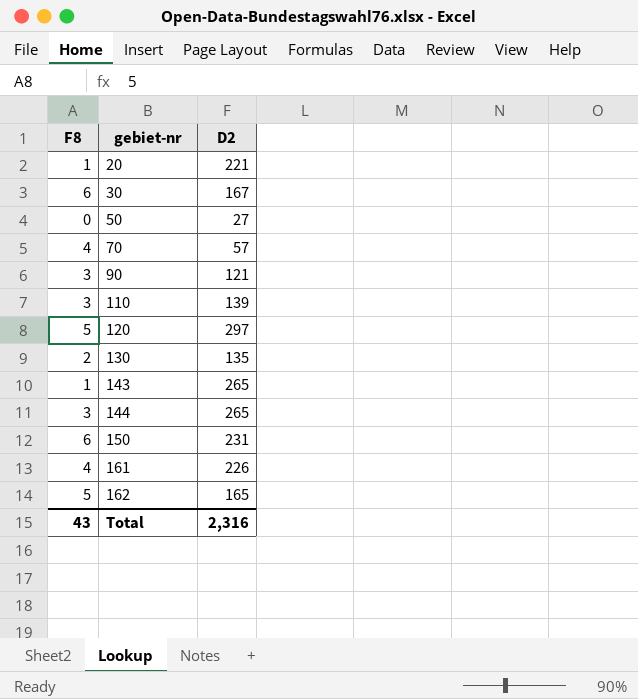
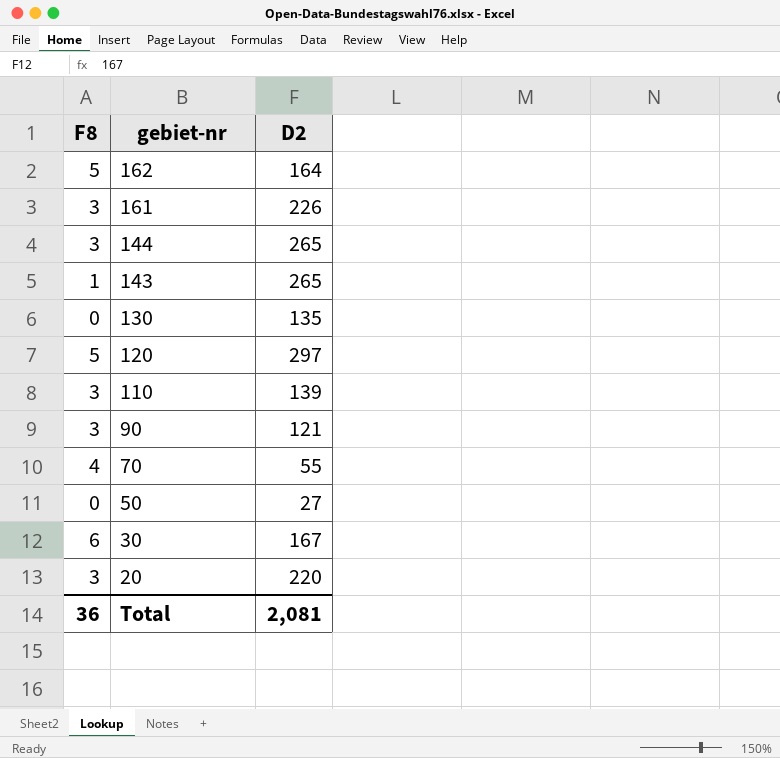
row order: gebiet-nr ascending -> gebiet-nr descending
row 150: 6 | 231 -> none
162 | D2: 165 -> 164
161 | F8: 4 -> 3
130 | F8: 2 -> 0
70 | D2: 57 -> 55
20 | F8: 1 -> 3
20 | D2: 221 -> 220
Total | F8: 43 -> 36
Total | D2: 2,316 -> 2,081

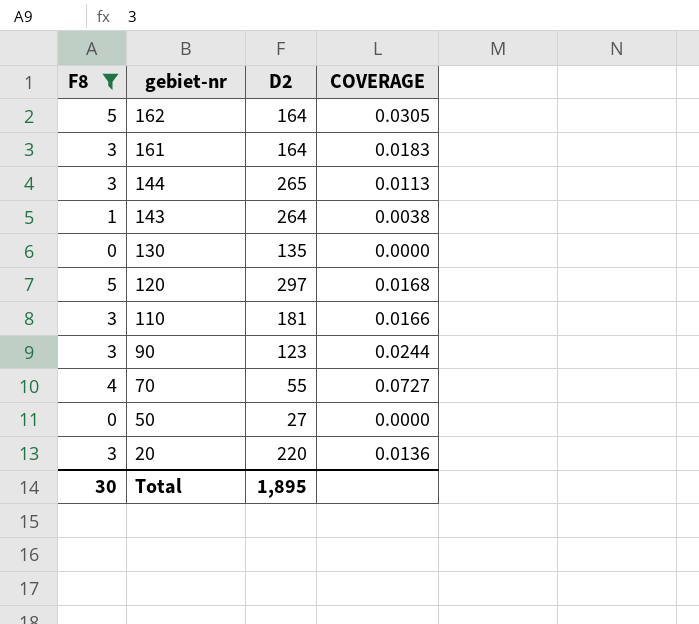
filter: none -> F8 != 6
column COVERAGE | formula: none -> [F8] / [D2]
161 | D2: 226 -> 164
143 | D2: 265 -> 264
110 | D2: 139 -> 181
90 | D2: 121 -> 123
Total | F8: 36 -> 30
Total | D2: 2,081 -> 1,895

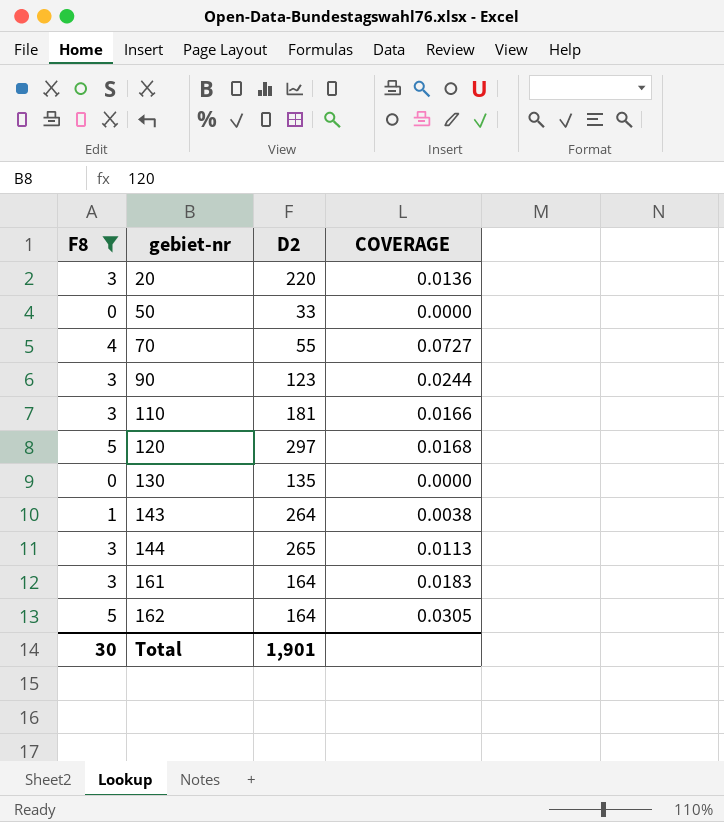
row order: gebiet-nr descending -> gebiet-nr ascending
50 | D2: 27 -> 33
Total | D2: 1,895 -> 1,901

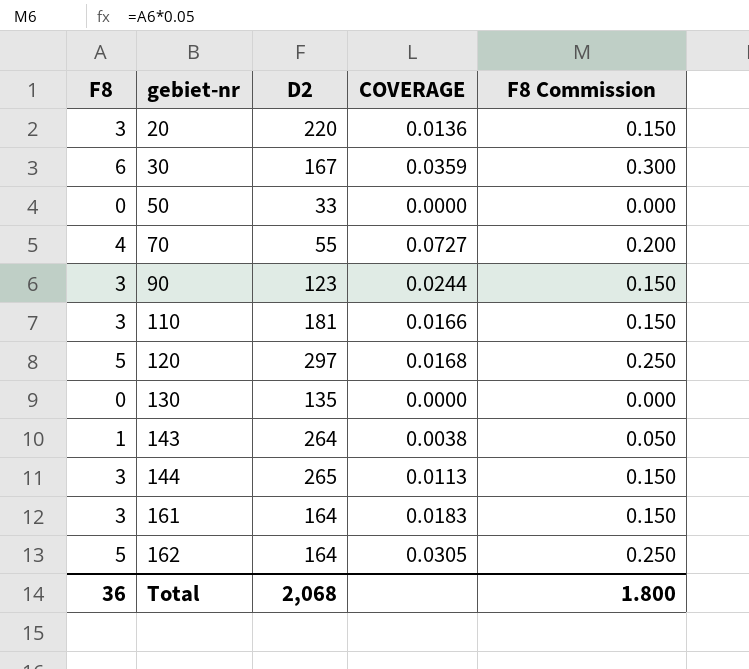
filter: F8 != 6 -> none
column F8 Commission | formula: none -> [F8] * 0.05
Total | F8: 30 -> 36
Total | D2: 1,901 -> 2,068

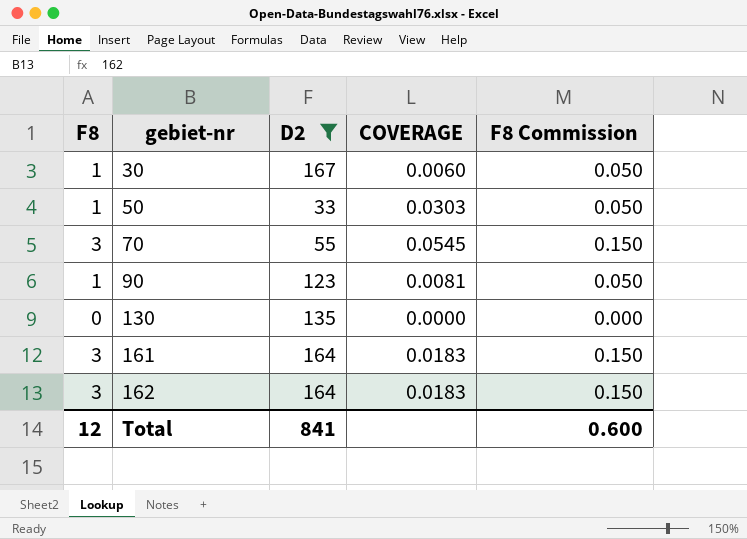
filter: none -> D2 <= 167
30 | F8: 6 -> 1
30 | COVERAGE: 0.0359 -> 0.0060
30 | F8 Commission: 0.300 -> 0.050
50 | F8: 0 -> 1
50 | COVERAGE: 0.0000 -> 0.0303
50 | F8 Commission: 0.000 -> 0.050
70 | F8: 4 -> 3
70 | COVERAGE: 0.0727 -> 0.0545
70 | F8 Commission: 0.200 -> 0.150
90 | F8: 3 -> 1
90 | COVERAGE: 0.0244 -> 0.0081
90 | F8 Commission: 0.150 -> 0.050
162 | F8: 5 -> 3
162 | COVERAGE: 0.0305 -> 0.0183
162 | F8 Commission: 0.250 -> 0.150
Total | F8: 36 -> 12
Total | D2: 2,068 -> 841
Total | F8 Commission: 1.800 -> 0.600

